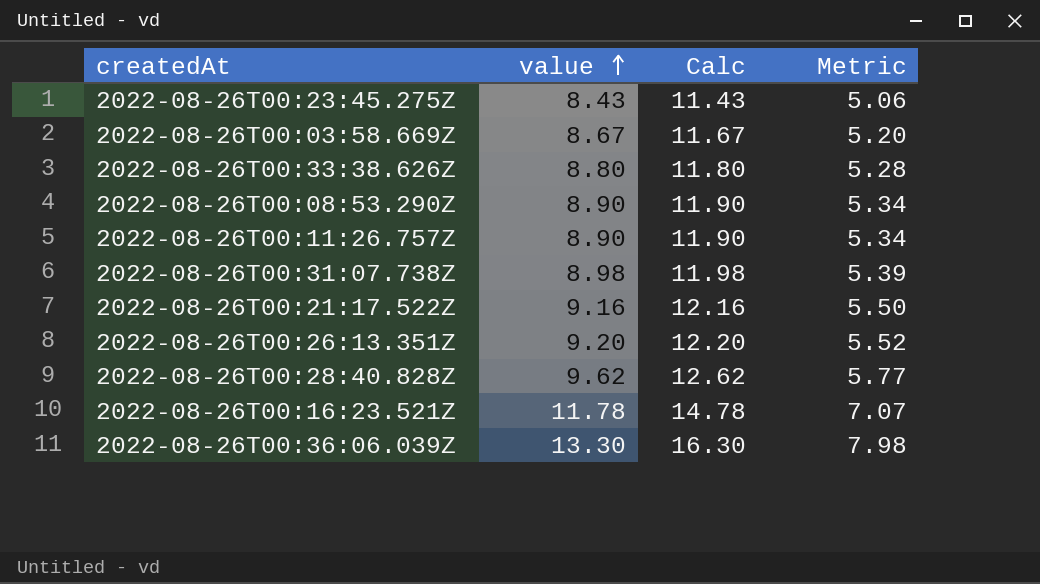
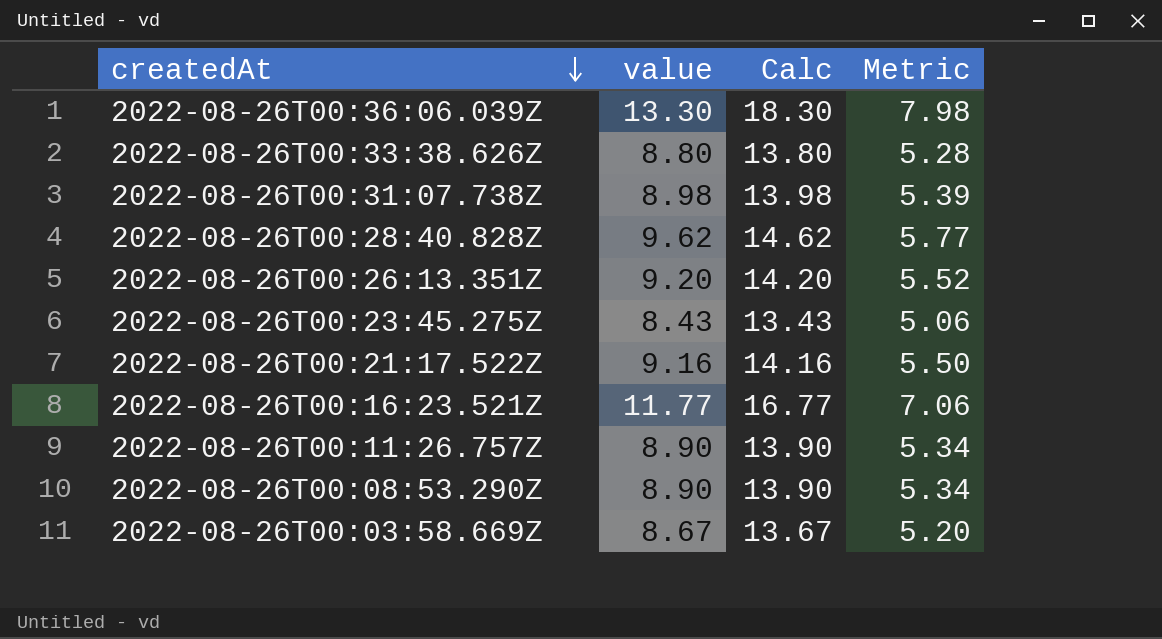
row order: value ascending -> createdAt descending
column Calc | formula: [value] + 3 -> [value] + 5
2022-08-26T00:16:23.521Z | value: 11.78 -> 11.77
2022-08-26T00:16:23.521Z | Metric: 7.07 -> 7.06

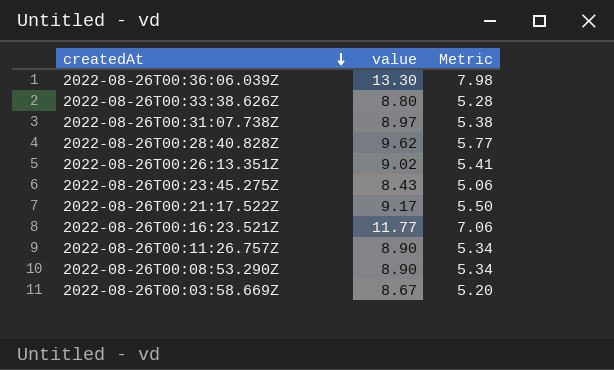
column Calc | formula: [value] + 5 -> none
2022-08-26T00:31:07.738Z | value: 8.98 -> 8.97
2022-08-26T00:31:07.738Z | Metric: 5.39 -> 5.38
2022-08-26T00:26:13.351Z | value: 9.20 -> 9.02
2022-08-26T00:26:13.351Z | Metric: 5.52 -> 5.41
2022-08-26T00:21:17.522Z | value: 9.16 -> 9.17

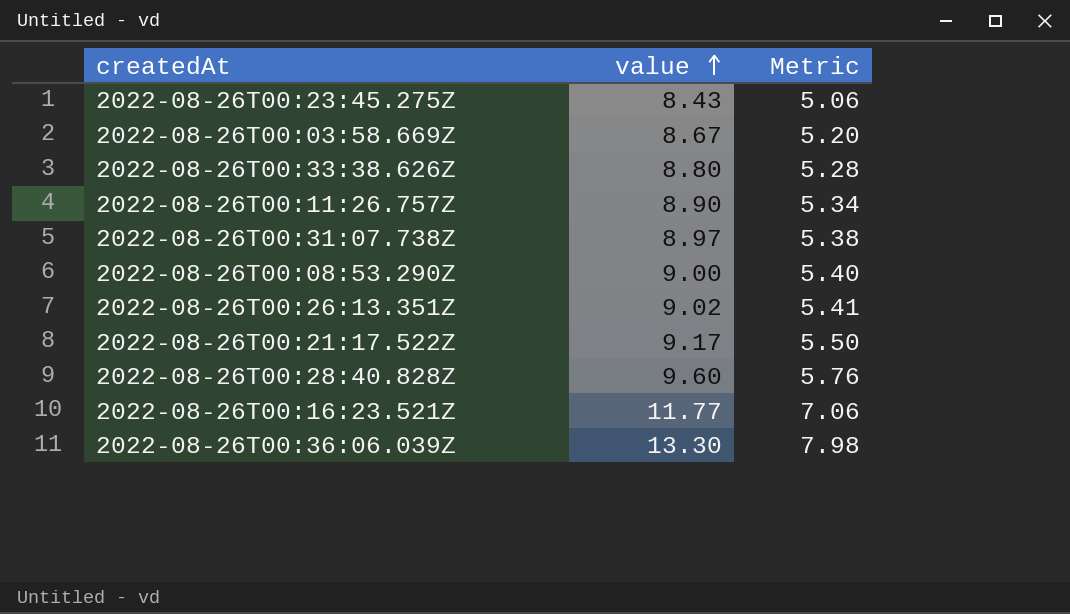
row order: createdAt descending -> value ascending
2022-08-26T00:08:53.290Z | value: 8.90 -> 9.00
2022-08-26T00:08:53.290Z | Metric: 5.34 -> 5.40
2022-08-26T00:28:40.828Z | value: 9.62 -> 9.60
2022-08-26T00:28:40.828Z | Metric: 5.77 -> 5.76

